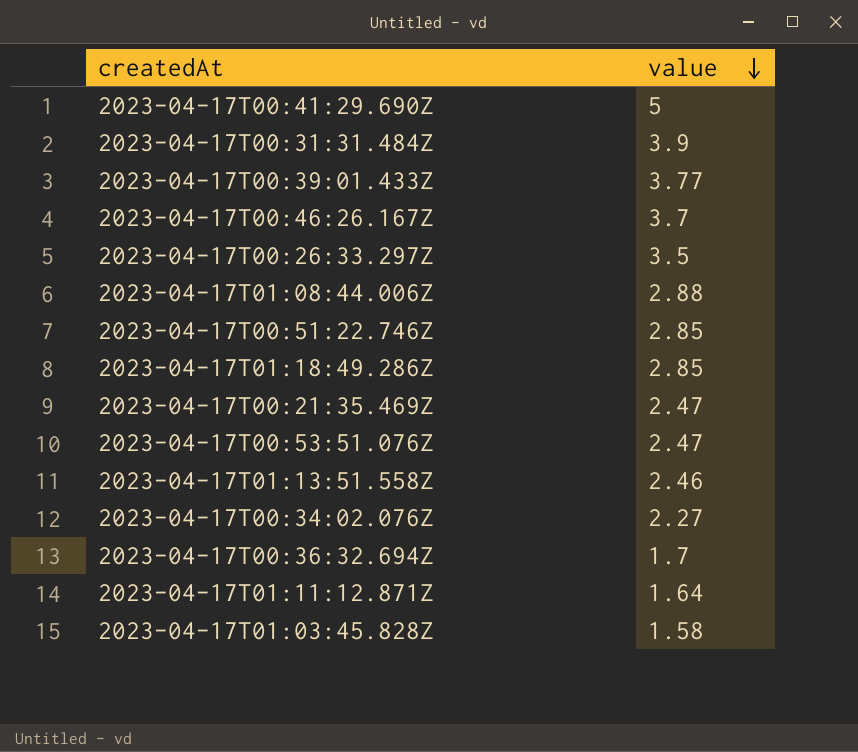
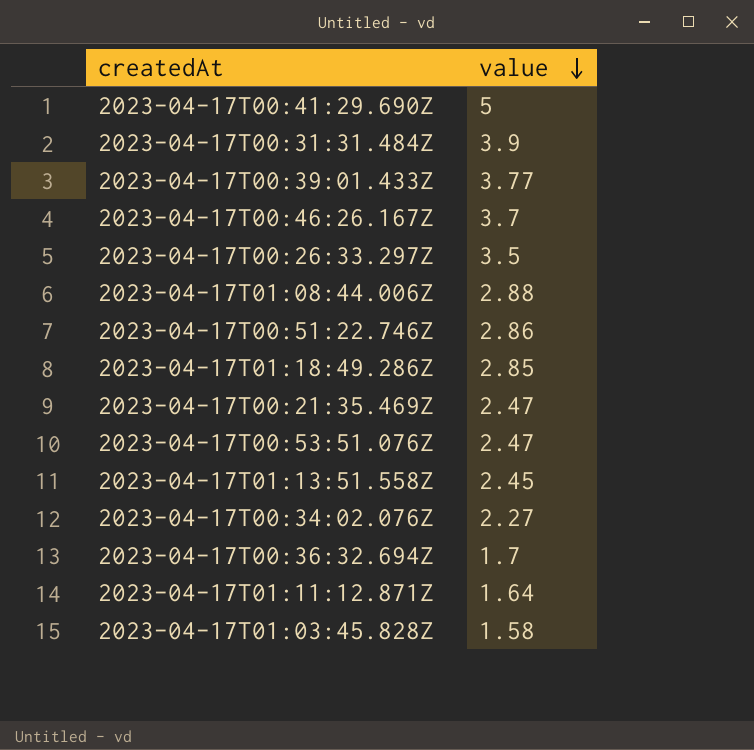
2023-04-17T00:51:22.746Z | value: 2.85 -> 2.86
2023-04-17T01:13:51.558Z | value: 2.46 -> 2.45

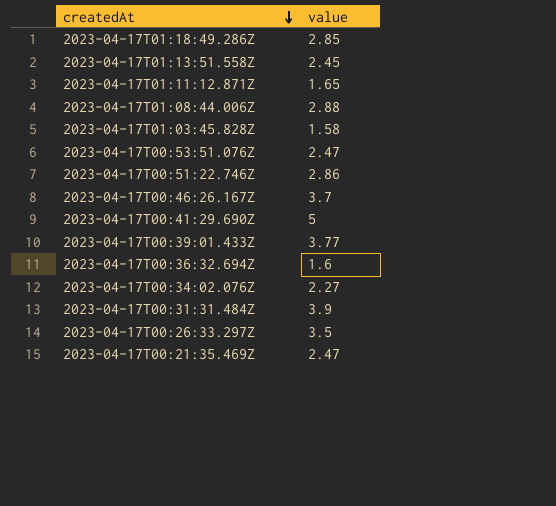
row order: value descending -> createdAt descending
2023-04-17T01:11:12.871Z | value: 1.64 -> 1.65
2023-04-17T00:36:32.694Z | value: 1.7 -> 1.6

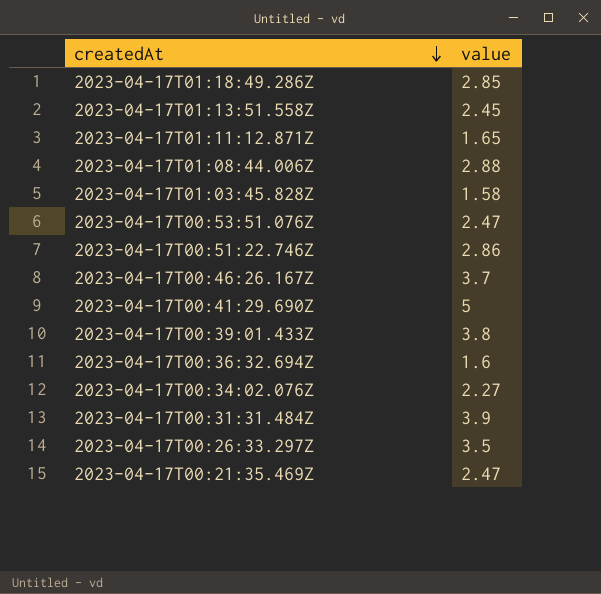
2023-04-17T00:39:01.433Z | value: 3.77 -> 3.8

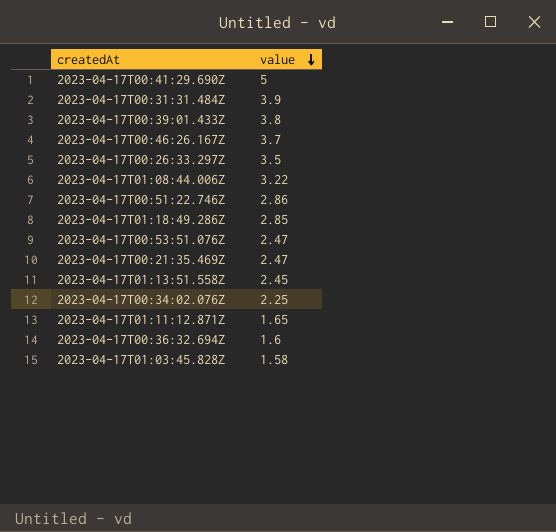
row order: createdAt descending -> value descending
2023-04-17T01:08:44.006Z | value: 2.88 -> 3.22
2023-04-17T00:34:02.076Z | value: 2.27 -> 2.25

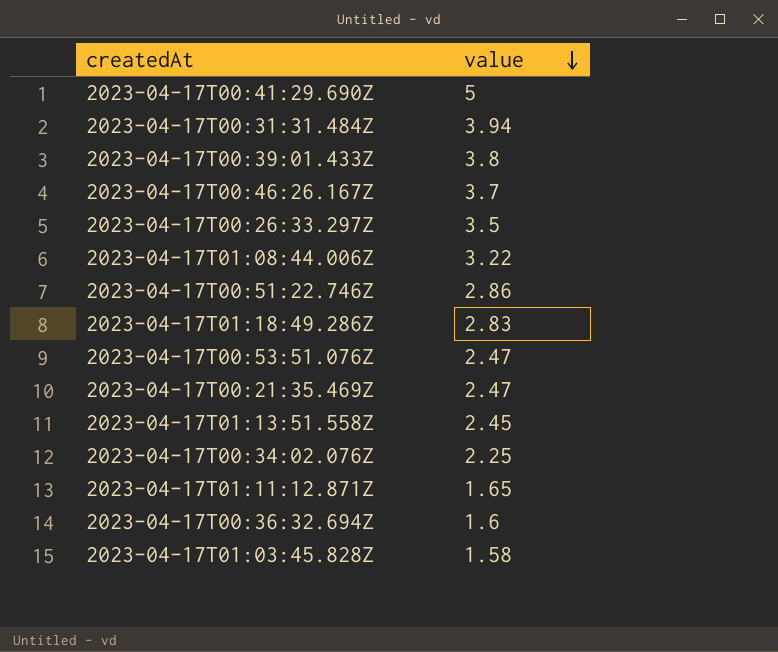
2023-04-17T00:31:31.484Z | value: 3.9 -> 3.94
2023-04-17T01:18:49.286Z | value: 2.85 -> 2.83

